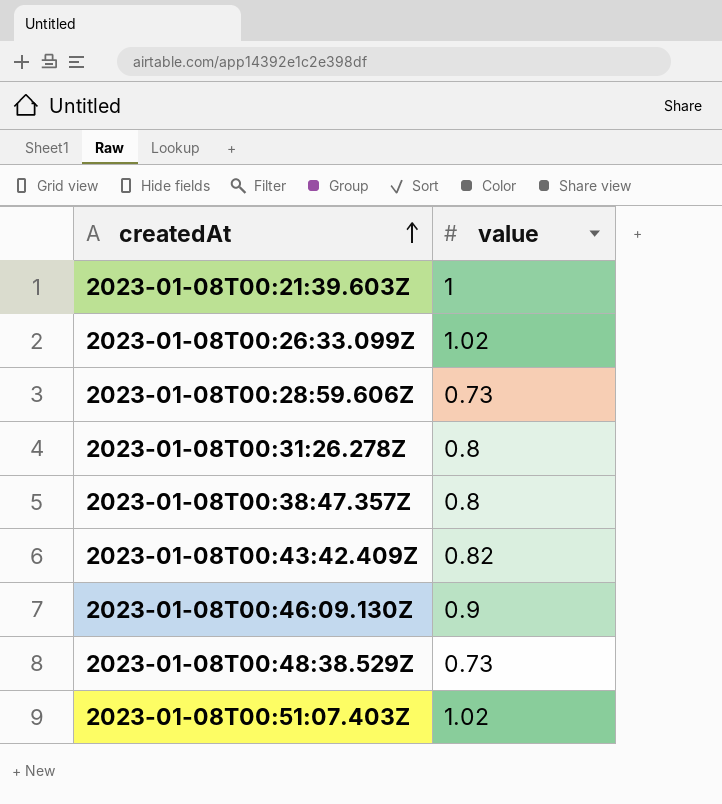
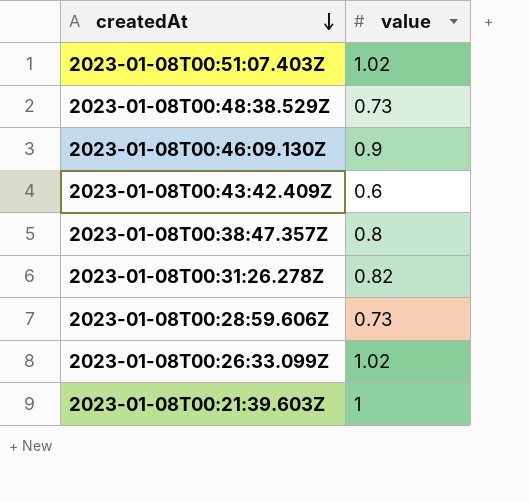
row order: createdAt ascending -> createdAt descending
2023-01-08T00:43:42.409Z | value: 0.82 -> 0.6
2023-01-08T00:31:26.278Z | value: 0.8 -> 0.82

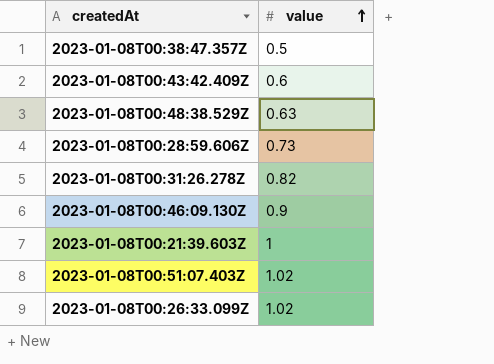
row order: createdAt descending -> value ascending
2023-01-08T00:38:47.357Z | value: 0.8 -> 0.5
2023-01-08T00:48:38.529Z | value: 0.73 -> 0.63

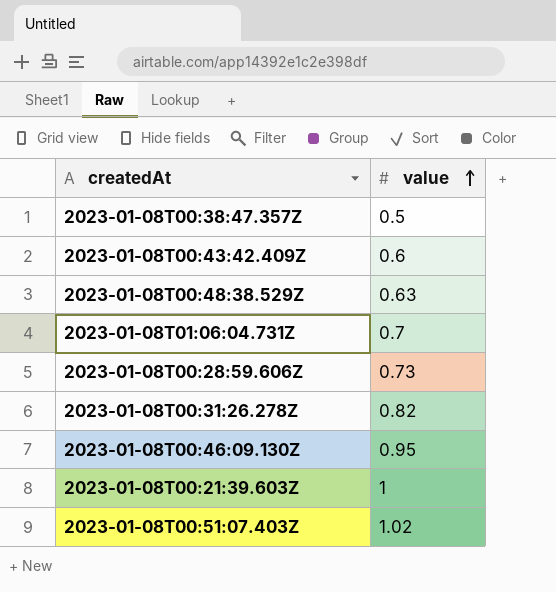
row 2023-01-08T00:26:33.099Z: 1.02 -> none
row 2023-01-08T01:06:04.731Z: none -> 0.7
2023-01-08T00:46:09.130Z | value: 0.9 -> 0.95

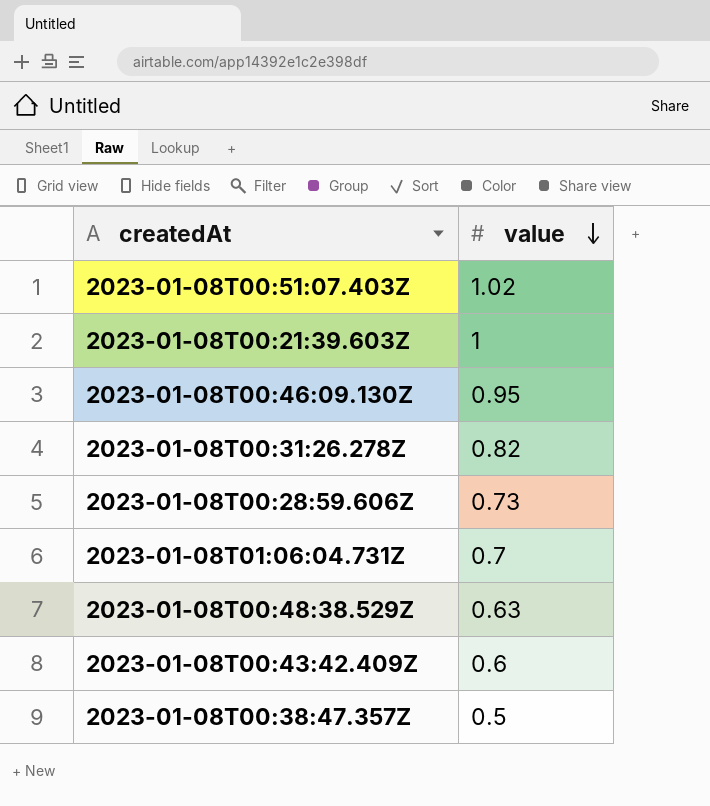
row order: value ascending -> value descending

